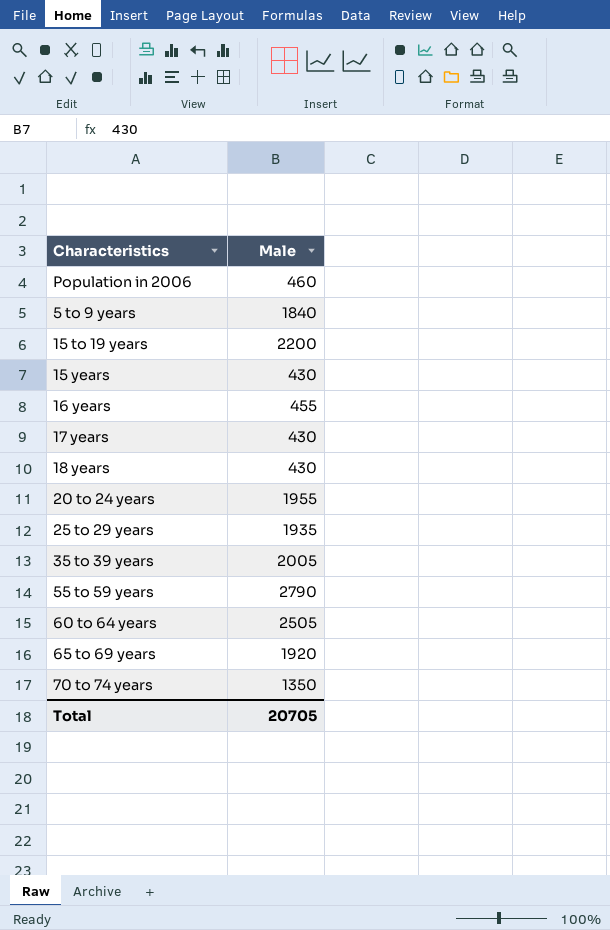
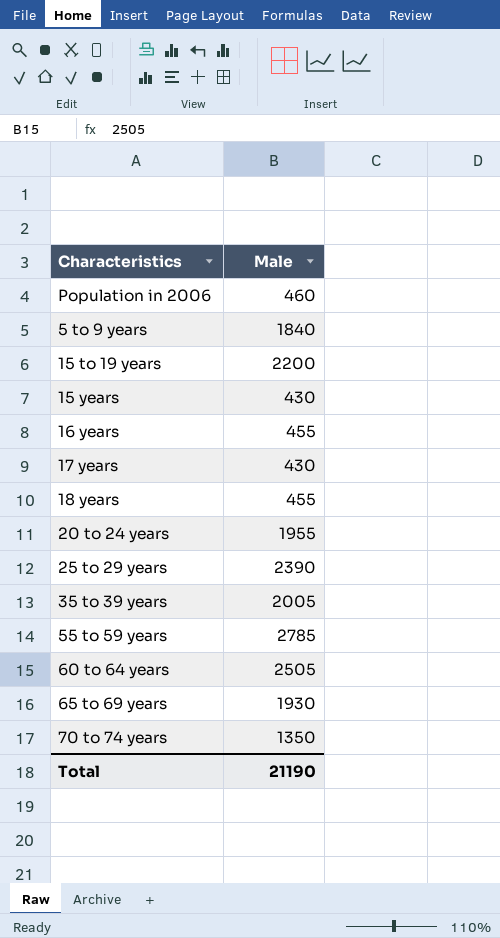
18 years | Male: 430 -> 455
25 to 29 years | Male: 1935 -> 2390
55 to 59 years | Male: 2790 -> 2785
65 to 69 years | Male: 1920 -> 1930
Total | Male: 20705 -> 21190

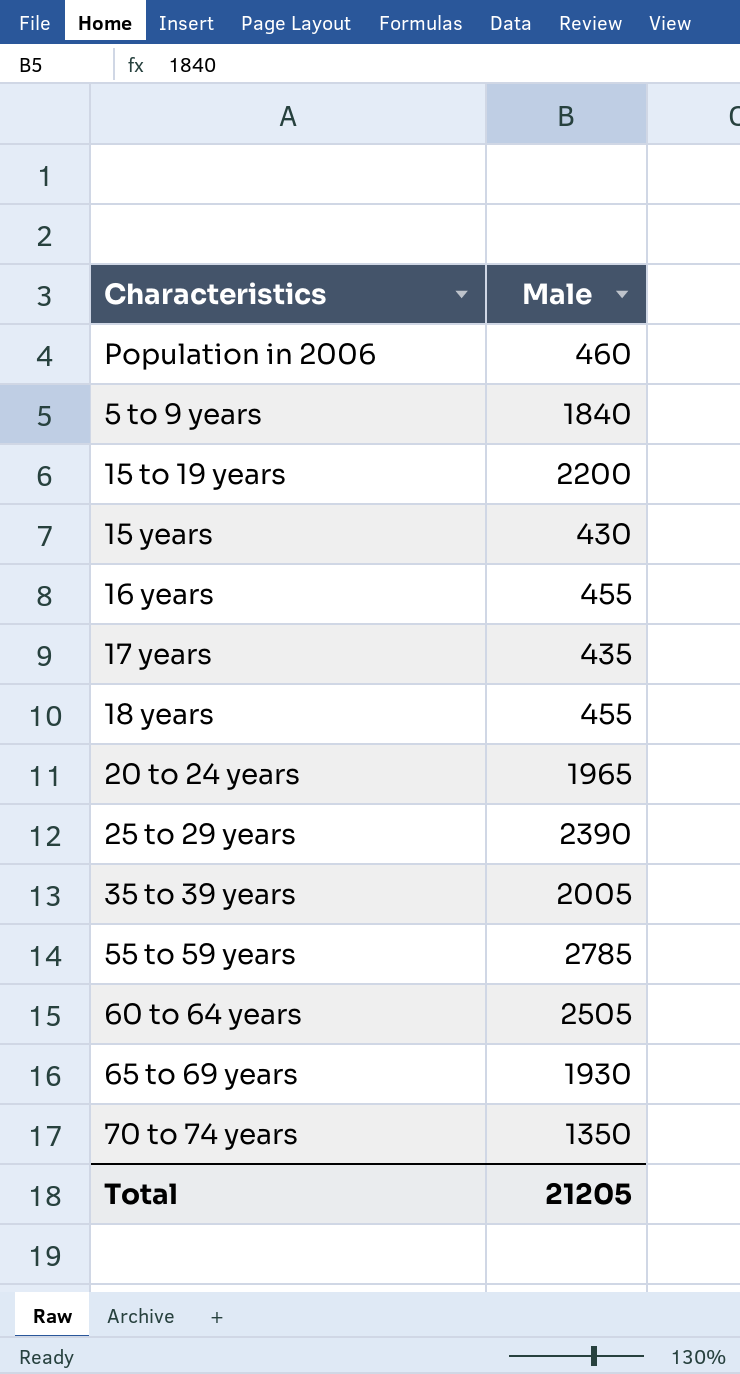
17 years | Male: 430 -> 435
20 to 24 years | Male: 1955 -> 1965
Total | Male: 21190 -> 21205

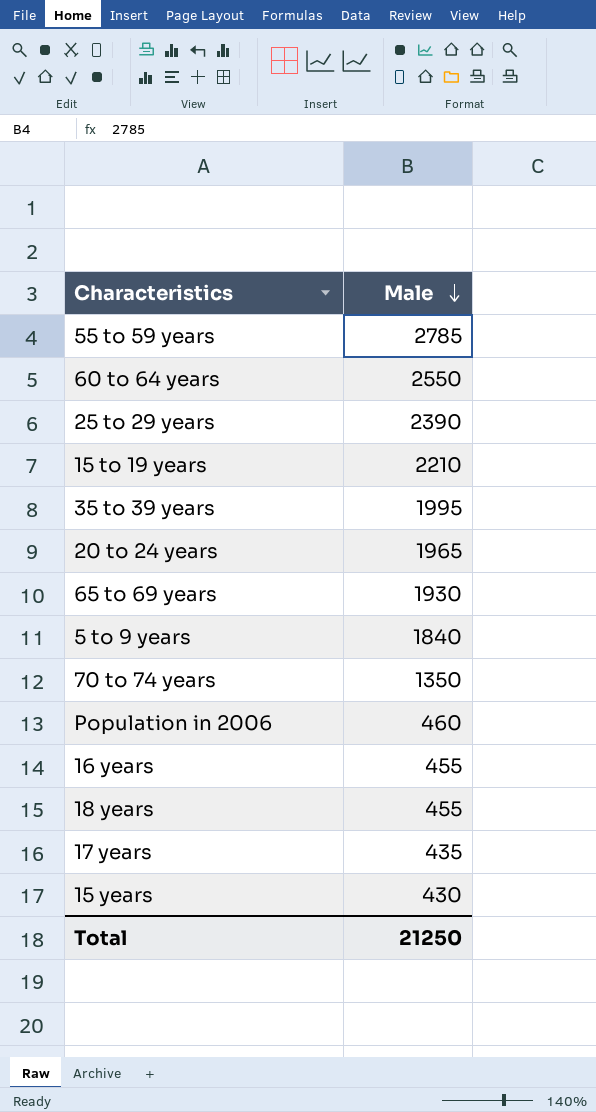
row order: none -> Male descending
60 to 64 years | Male: 2505 -> 2550
15 to 19 years | Male: 2200 -> 2210
35 to 39 years | Male: 2005 -> 1995
Total | Male: 21205 -> 21250

